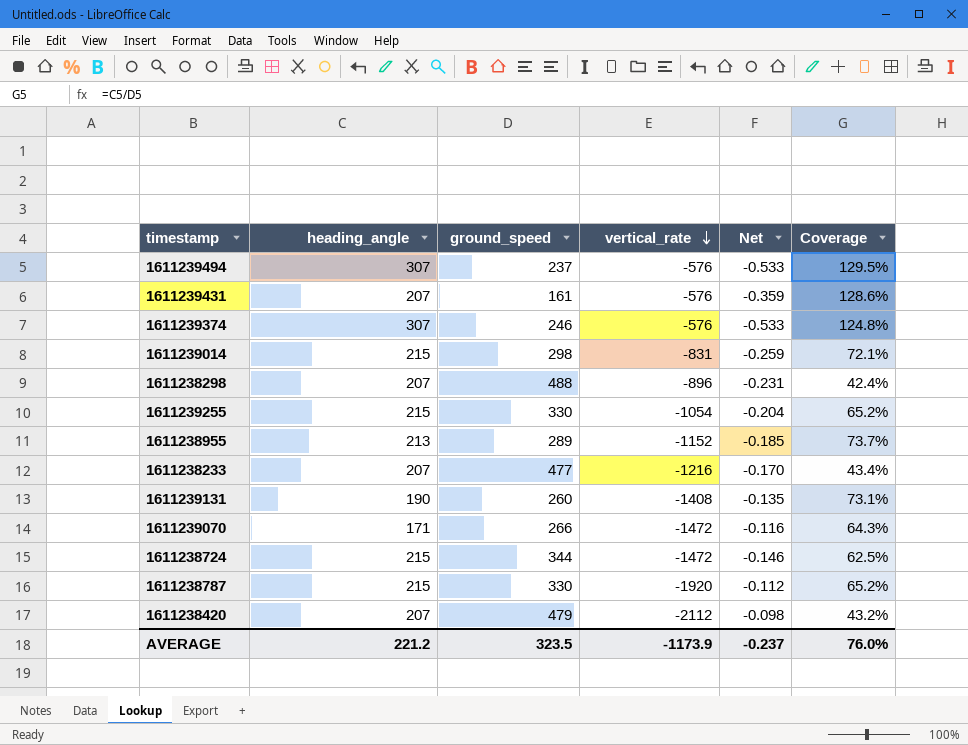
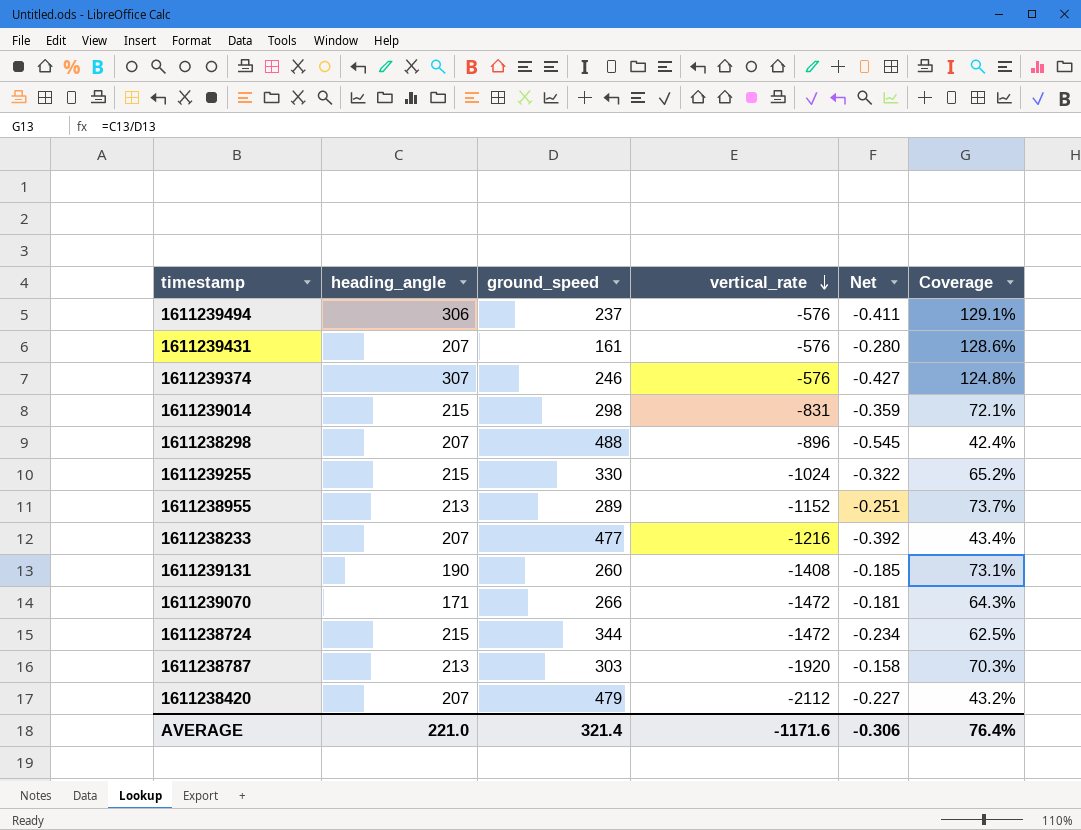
column Net | formula: [heading_angle] / [vertical_rate] -> [ground_speed] / [vertical_rate]
1611239494 | heading_angle: 307 -> 306
1611239494 | Coverage: 129.5% -> 129.1%
1611239255 | vertical_rate: -1054 -> -1024
1611238787 | heading_angle: 215 -> 213
1611238787 | ground_speed: 330 -> 303
1611238787 | Coverage: 65.2% -> 70.3%
AVERAGE | heading_angle: 221.2 -> 221.0
AVERAGE | ground_speed: 323.5 -> 321.4
AVERAGE | vertical_rate: -1173.9 -> -1171.6
AVERAGE | Net: -0.237 -> -0.306
AVERAGE | Coverage: 76.0% -> 76.4%

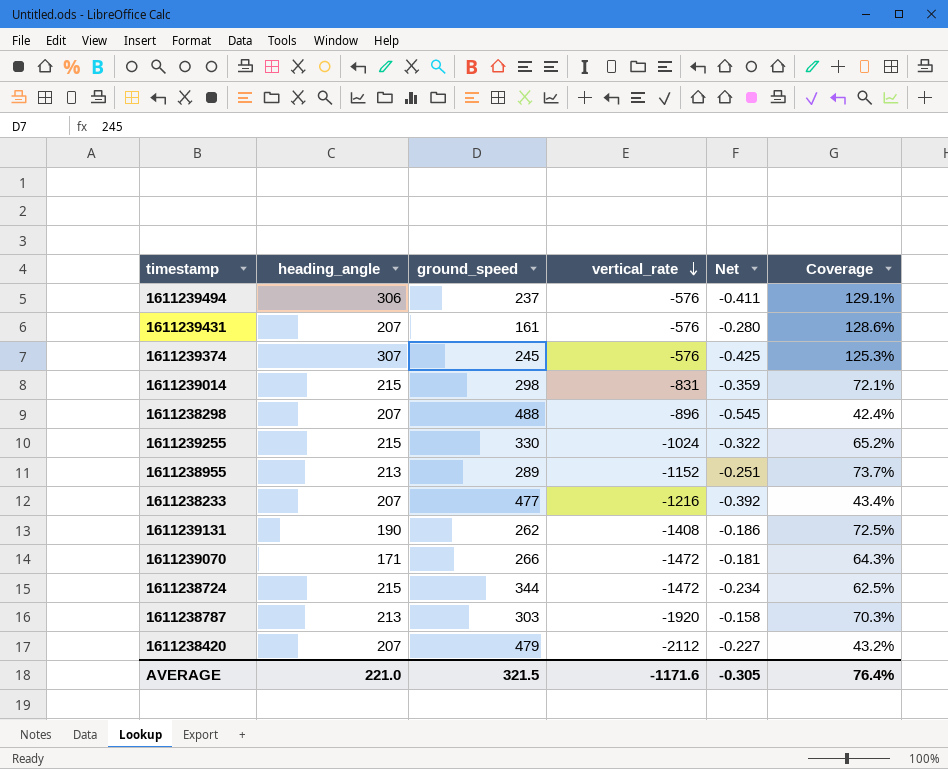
1611239374 | ground_speed: 246 -> 245
1611239374 | Net: -0.427 -> -0.425
1611239374 | Coverage: 124.8% -> 125.3%
1611239131 | ground_speed: 260 -> 262
1611239131 | Net: -0.185 -> -0.186
1611239131 | Coverage: 73.1% -> 72.5%
AVERAGE | ground_speed: 321.4 -> 321.5
AVERAGE | Net: -0.306 -> -0.305

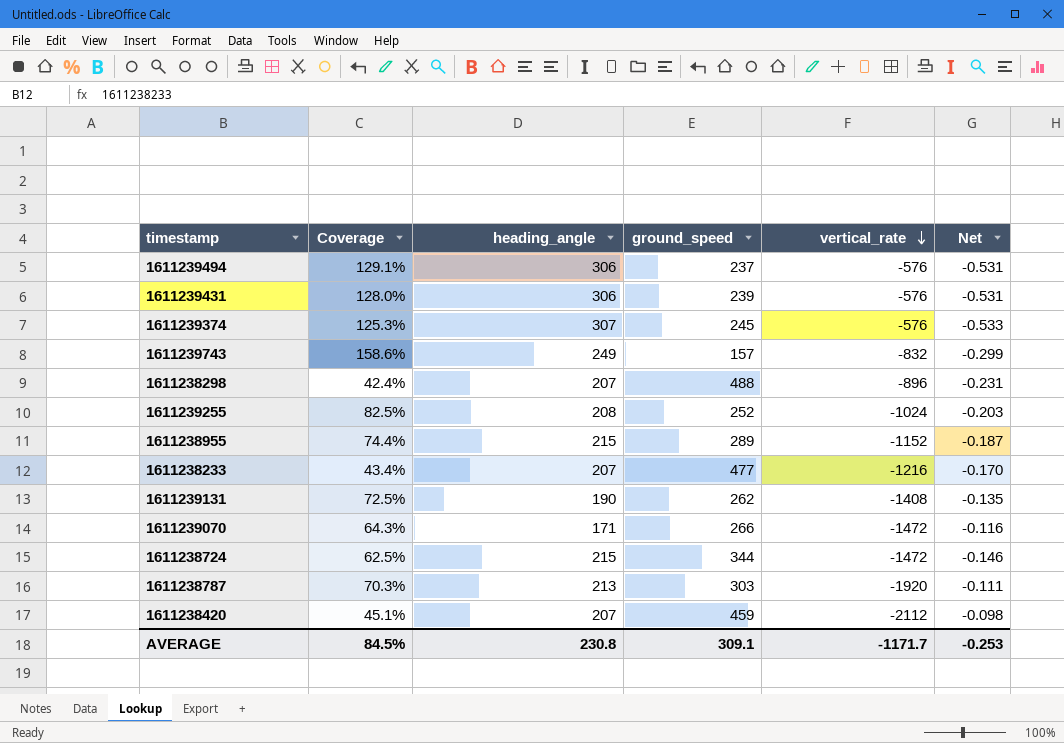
column Coverage | position: 6 -> 2
column Net | formula: [ground_speed] / [vertical_rate] -> [heading_angle] / [vertical_rate]
row 1611239014: 215 | 298 | -831 | -0.359 | 72.1% -> none
1611239431 | Coverage: 128.6% -> 128.0%
1611239431 | heading_angle: 207 -> 306
1611239431 | ground_speed: 161 -> 239
row 1611239743: none -> 158.6% | 249 | 157 | -832 | -0.299
1611239255 | Coverage: 65.2% -> 82.5%
1611239255 | heading_angle: 215 -> 208
1611239255 | ground_speed: 330 -> 252
1611238955 | Coverage: 73.7% -> 74.4%
1611238955 | heading_angle: 213 -> 215
1611238420 | Coverage: 43.2% -> 45.1%
1611238420 | ground_speed: 479 -> 459
AVERAGE | Coverage: 76.4% -> 84.5%
AVERAGE | heading_angle: 221.0 -> 230.8
AVERAGE | ground_speed: 321.5 -> 309.1
AVERAGE | vertical_rate: -1171.6 -> -1171.7
AVERAGE | Net: -0.305 -> -0.253

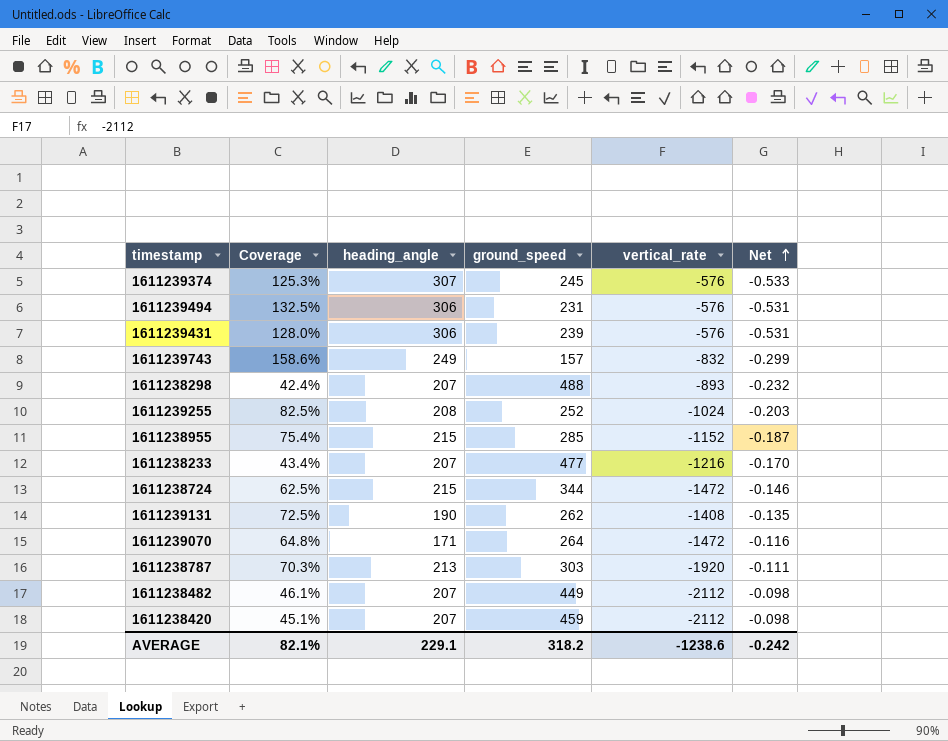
row order: vertical_rate descending -> Net ascending
1611239494 | Coverage: 129.1% -> 132.5%
1611239494 | ground_speed: 237 -> 231
1611238298 | vertical_rate: -896 -> -893
1611238298 | Net: -0.231 -> -0.232
1611238955 | Coverage: 74.4% -> 75.4%
1611238955 | ground_speed: 289 -> 285
1611239070 | Coverage: 64.3% -> 64.8%
1611239070 | ground_speed: 266 -> 264
row 1611238482: none -> 46.1% | 207 | 449 | -2112 | -0.098
AVERAGE | Coverage: 84.5% -> 82.1%
AVERAGE | heading_angle: 230.8 -> 229.1
AVERAGE | ground_speed: 309.1 -> 318.2
AVERAGE | vertical_rate: -1171.7 -> -1238.6
AVERAGE | Net: -0.253 -> -0.242

